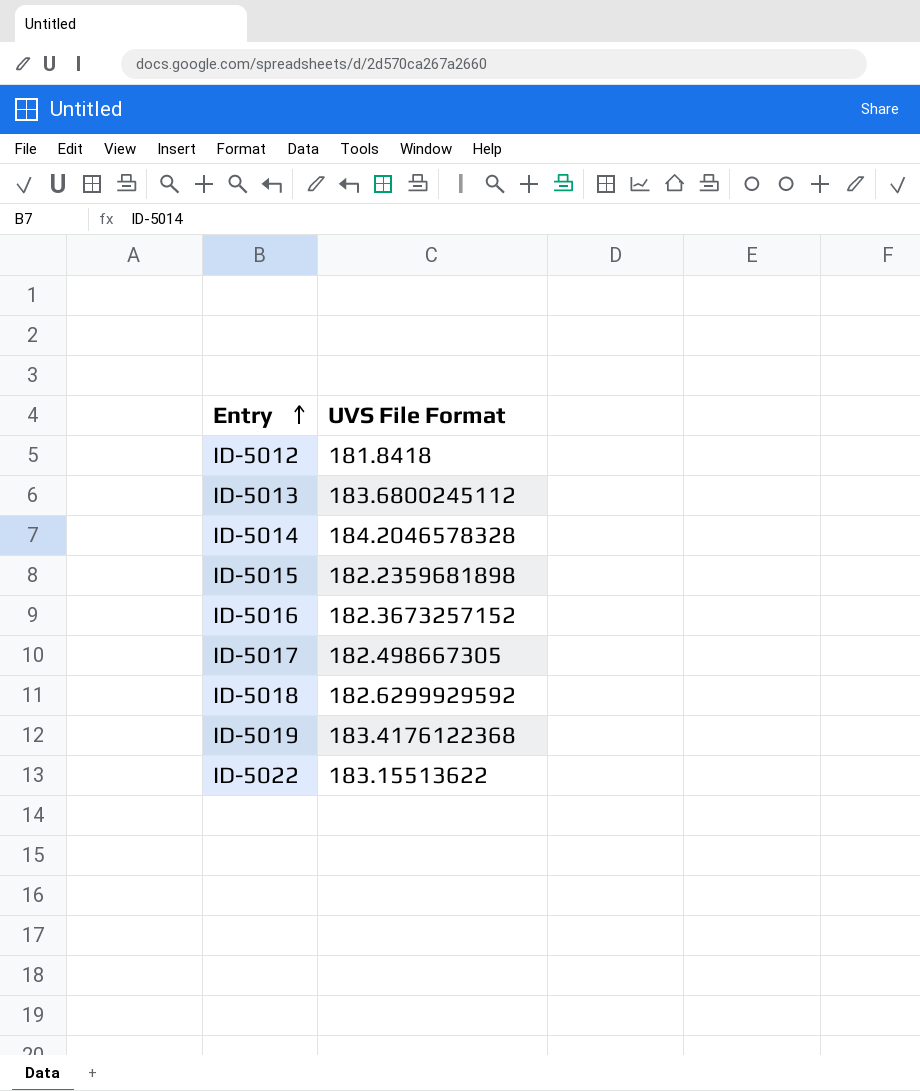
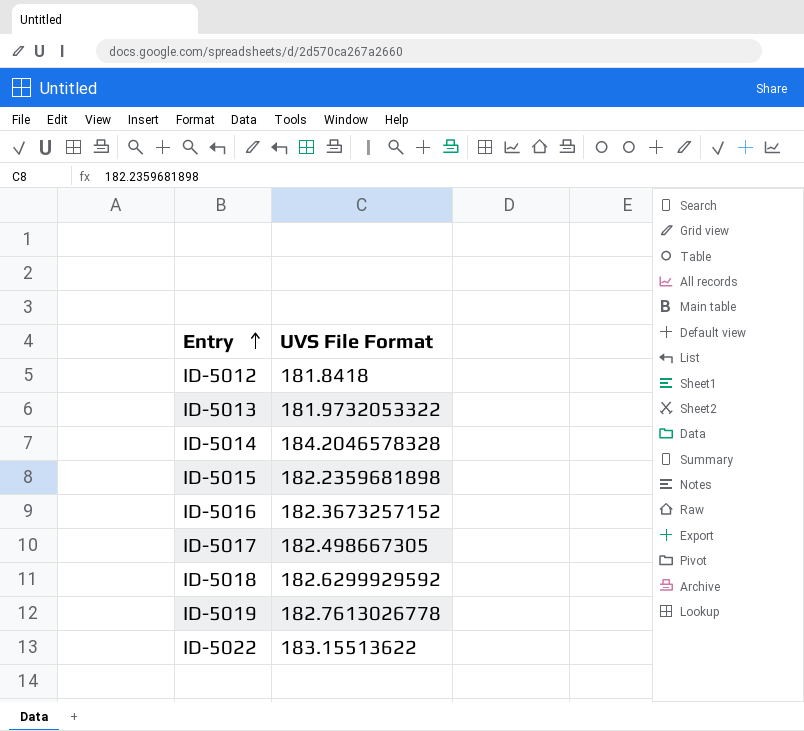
ID-5013 | UVS File Format: 183.6800245112 -> 181.9732053322
ID-5019 | UVS File Format: 183.4176122368 -> 182.7613026778

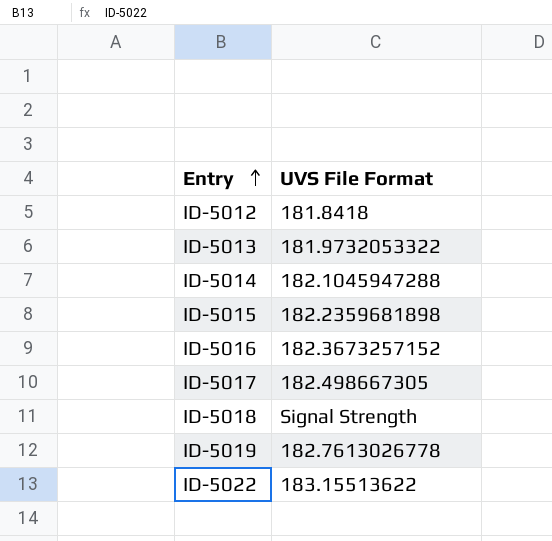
ID-5014 | UVS File Format: 184.2046578328 -> 182.1045947288
ID-5018 | UVS File Format: 182.6299929592 -> Signal Strength

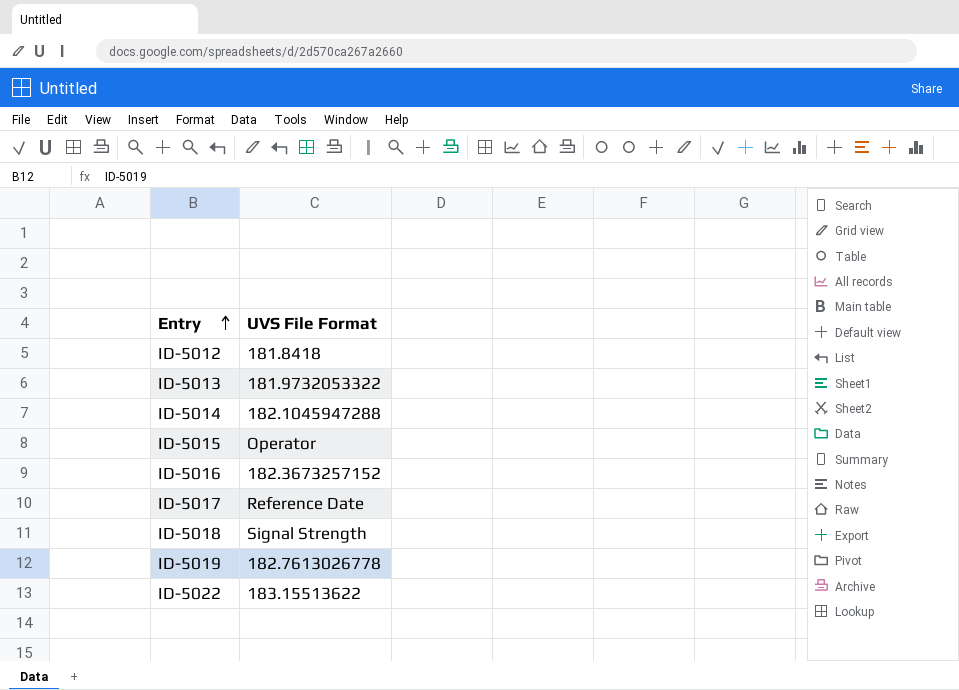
ID-5015 | UVS File Format: 182.2359681898 -> Operator
ID-5017 | UVS File Format: 182.498667305 -> Reference Date

